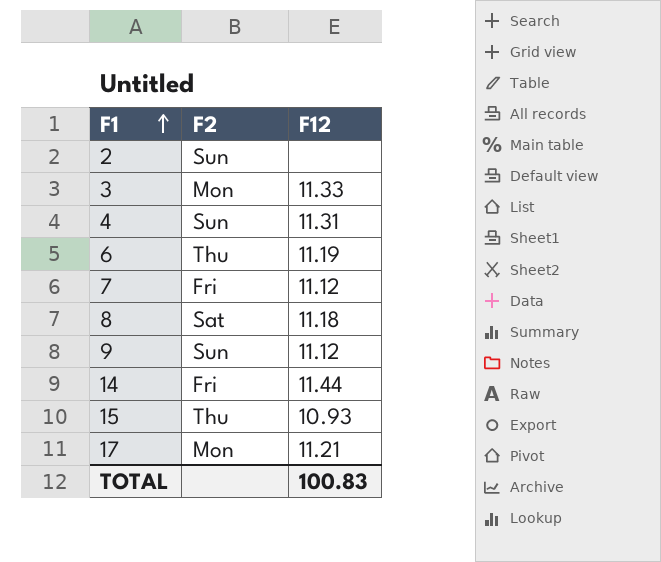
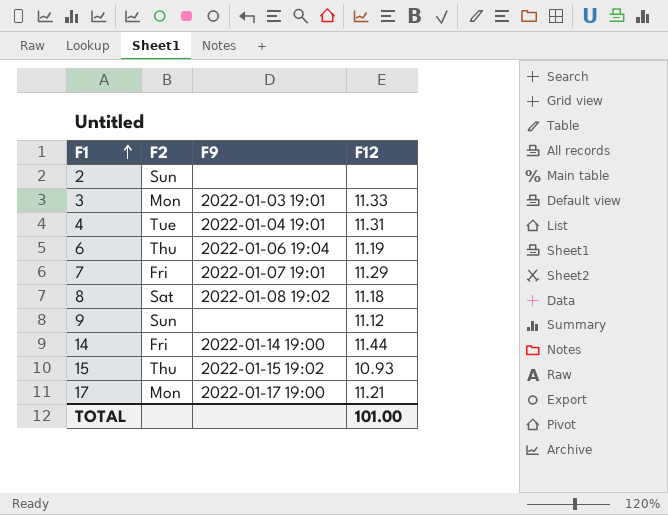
column F9 | position: none -> 3
4 | F2: Sun -> Tue
7 | F12: 11.12 -> 11.29
TOTAL | F12: 100.83 -> 101.00

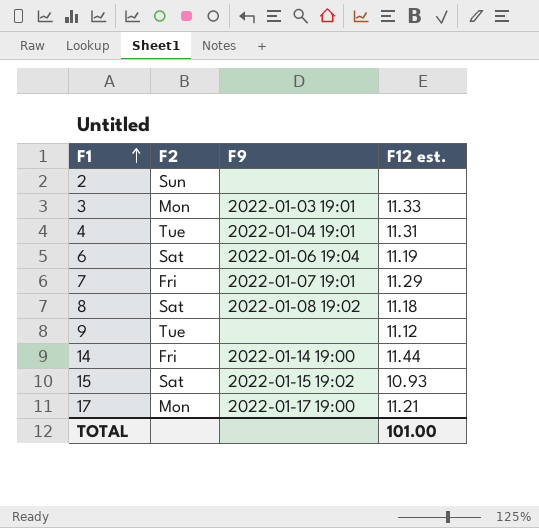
column name: F12 -> F12 est.
6 | F2: Thu -> Sat
9 | F2: Sun -> Tue
15 | F2: Thu -> Sat

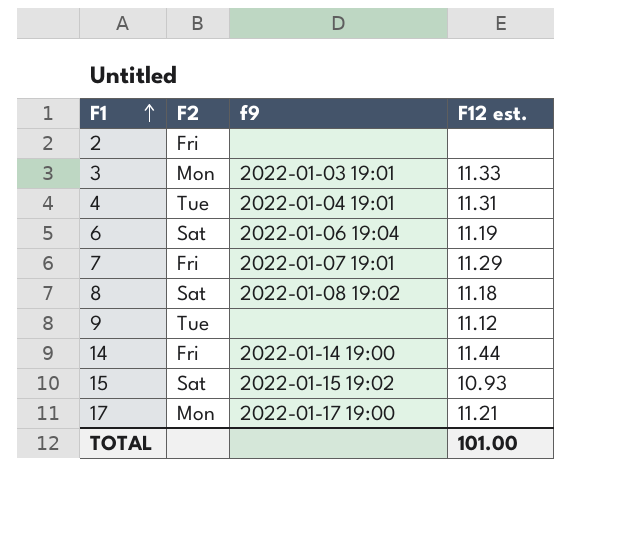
column name: F9 -> f9
2 | F2: Sun -> Fri

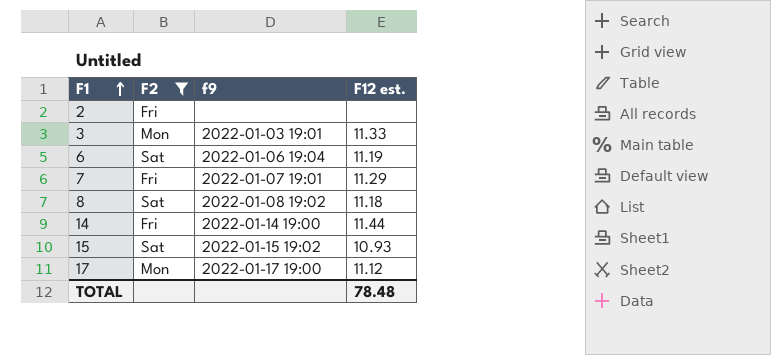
filter: none -> F2 != Tue
17 | F12 est.: 11.21 -> 11.12
TOTAL | F12 est.: 101.00 -> 78.48

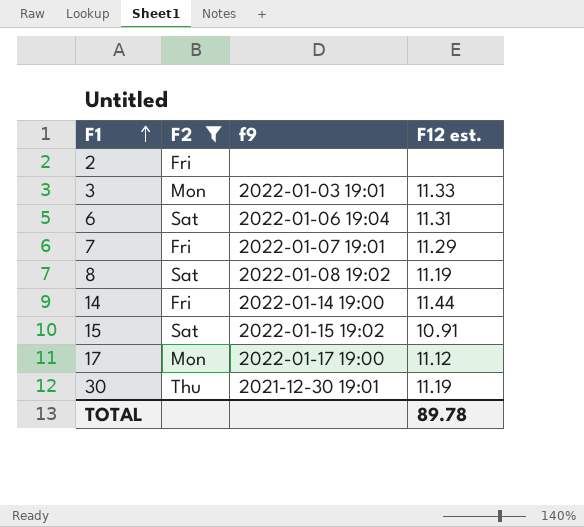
6 | F12 est.: 11.19 -> 11.31
8 | F12 est.: 11.18 -> 11.19
15 | F12 est.: 10.93 -> 10.91
row 30: none -> Thu | 2021-12-30 19:01 | 11.19
TOTAL | F12 est.: 78.48 -> 89.78

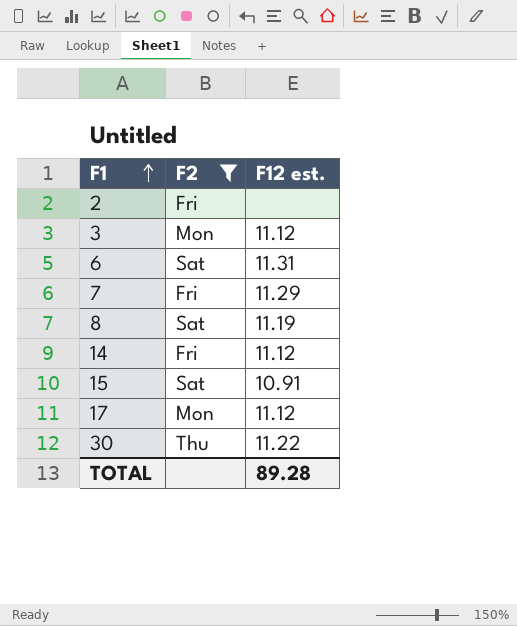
column f9 | position: 3 -> none
3 | F12 est.: 11.33 -> 11.12
14 | F12 est.: 11.44 -> 11.12
30 | F12 est.: 11.19 -> 11.22
TOTAL | F12 est.: 89.78 -> 89.28

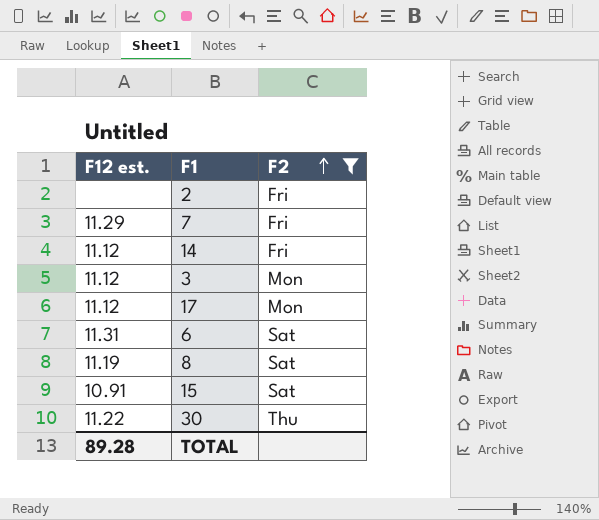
row order: F1 ascending -> F2 ascending
column F12 est. | position: 3 -> 1

